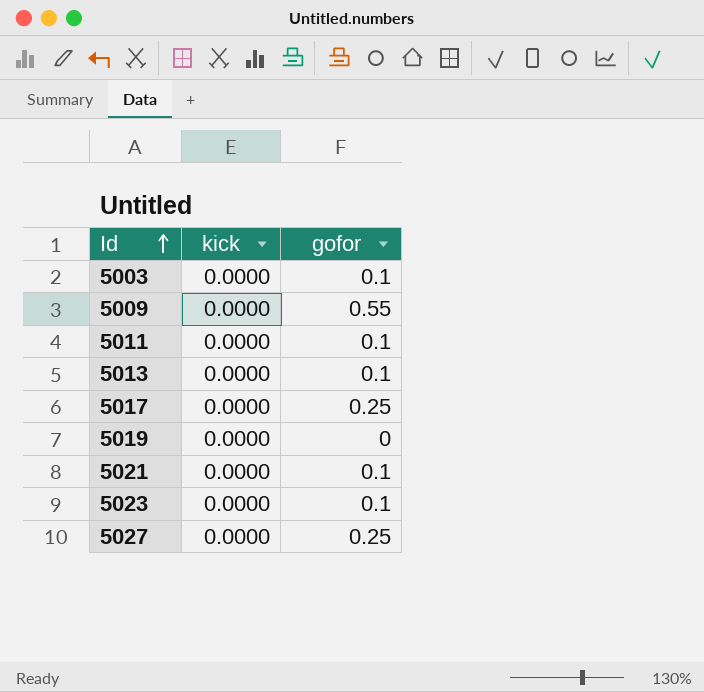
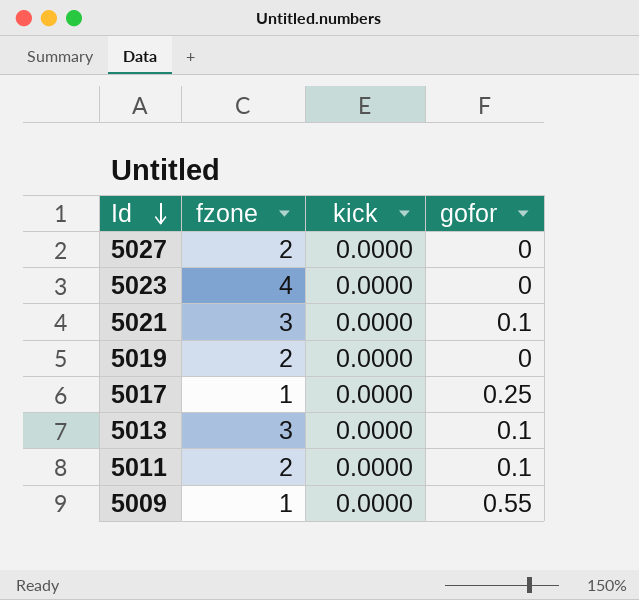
row order: Id ascending -> Id descending
column fzone | position: none -> 2
row 5003: 0.0000 | 0.1 -> none
5027 | gofor: 0.25 -> 0
5023 | gofor: 0.1 -> 0

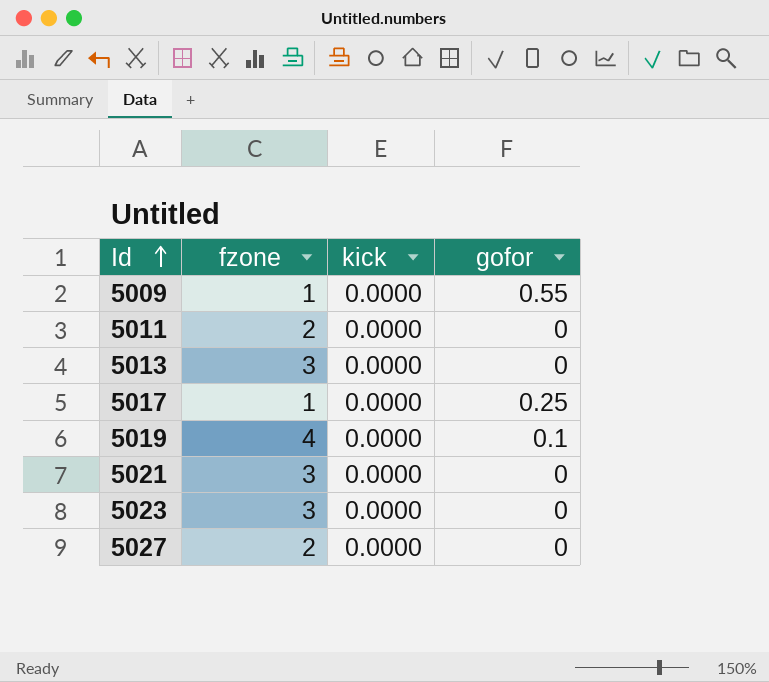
row order: Id descending -> Id ascending
5011 | gofor: 0.1 -> 0
5013 | gofor: 0.1 -> 0
5019 | fzone: 2 -> 4
5019 | gofor: 0 -> 0.1
5021 | gofor: 0.1 -> 0
5023 | fzone: 4 -> 3

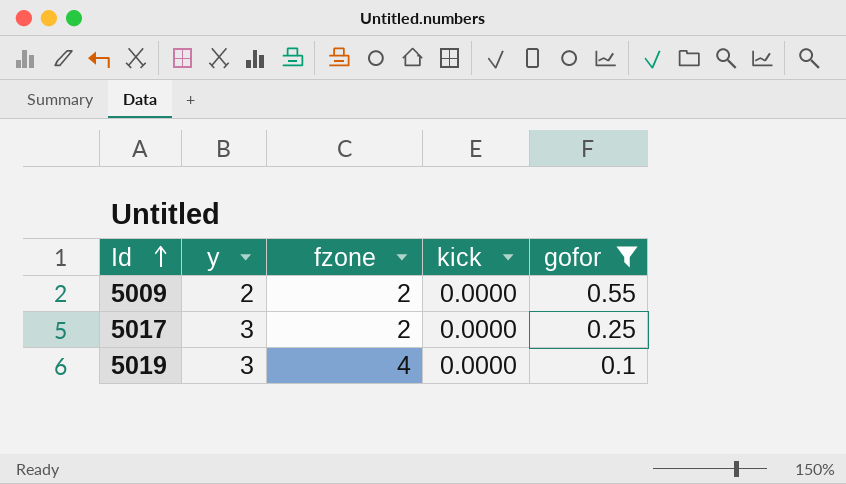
filter: none -> gofor != 0
column y | position: none -> 2
5009 | fzone: 1 -> 2
5017 | fzone: 1 -> 2

